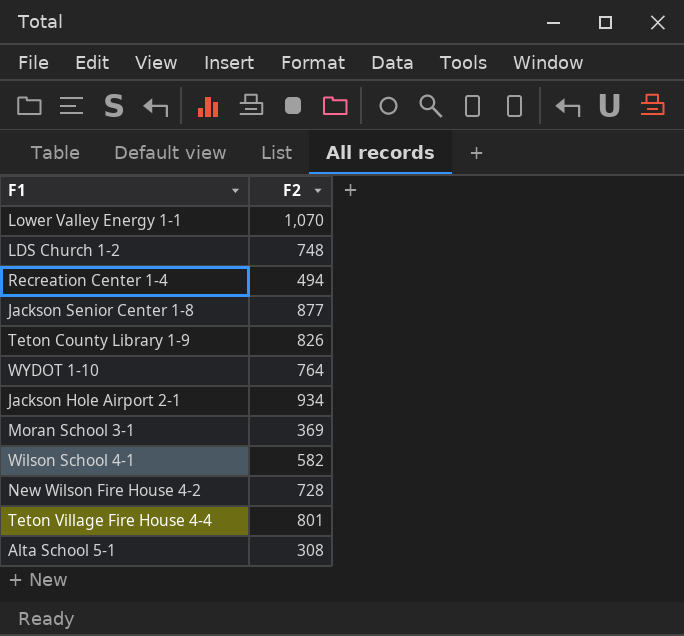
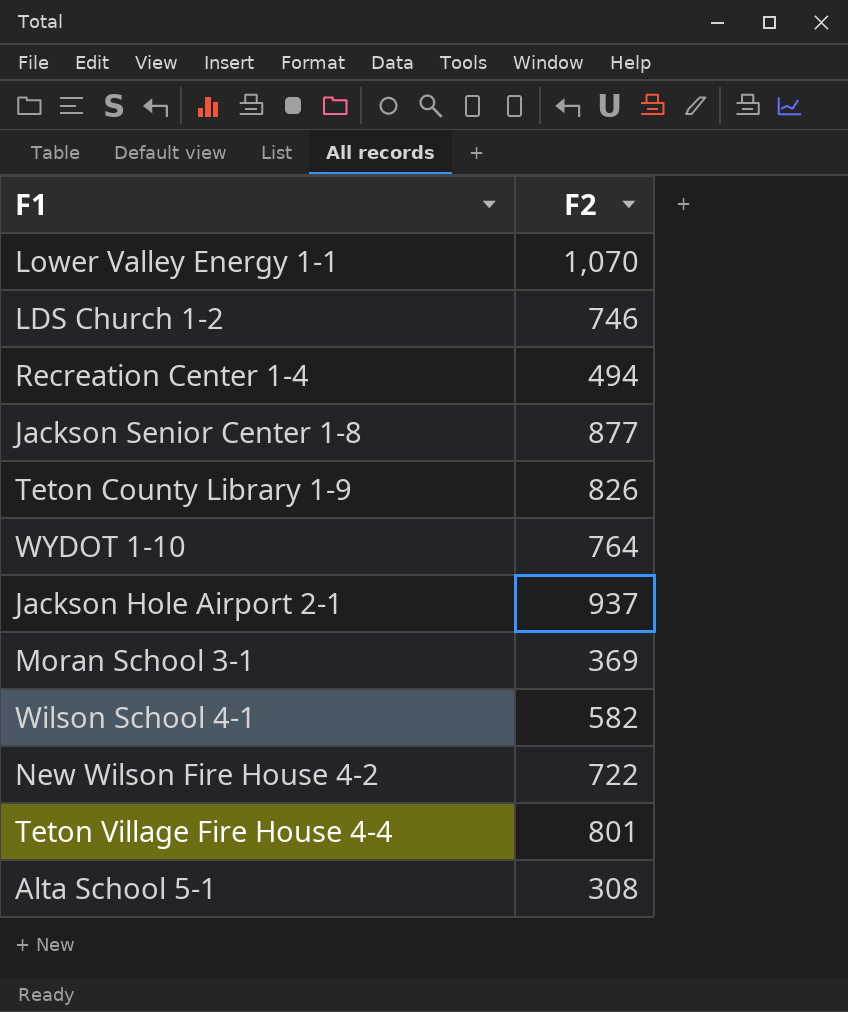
LDS Church 1-2 | F2: 748 -> 746
Jackson Hole Airport 2-1 | F2: 934 -> 937
New Wilson Fire House 4-2 | F2: 728 -> 722

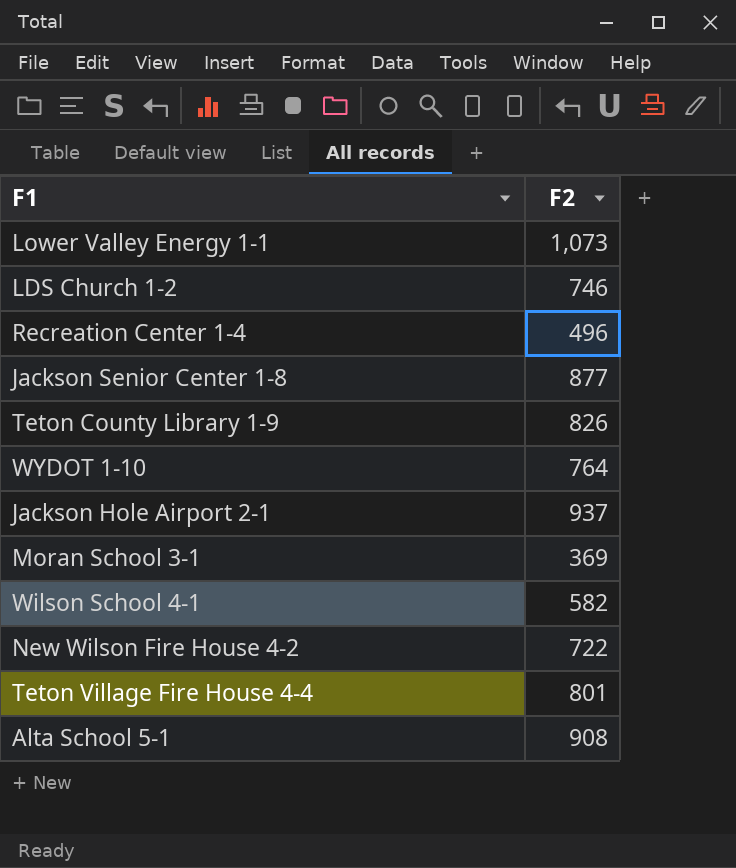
Lower Valley Energy 1-1 | F2: 1,070 -> 1,073
Recreation Center 1-4 | F2: 494 -> 496
Alta School 5-1 | F2: 308 -> 908

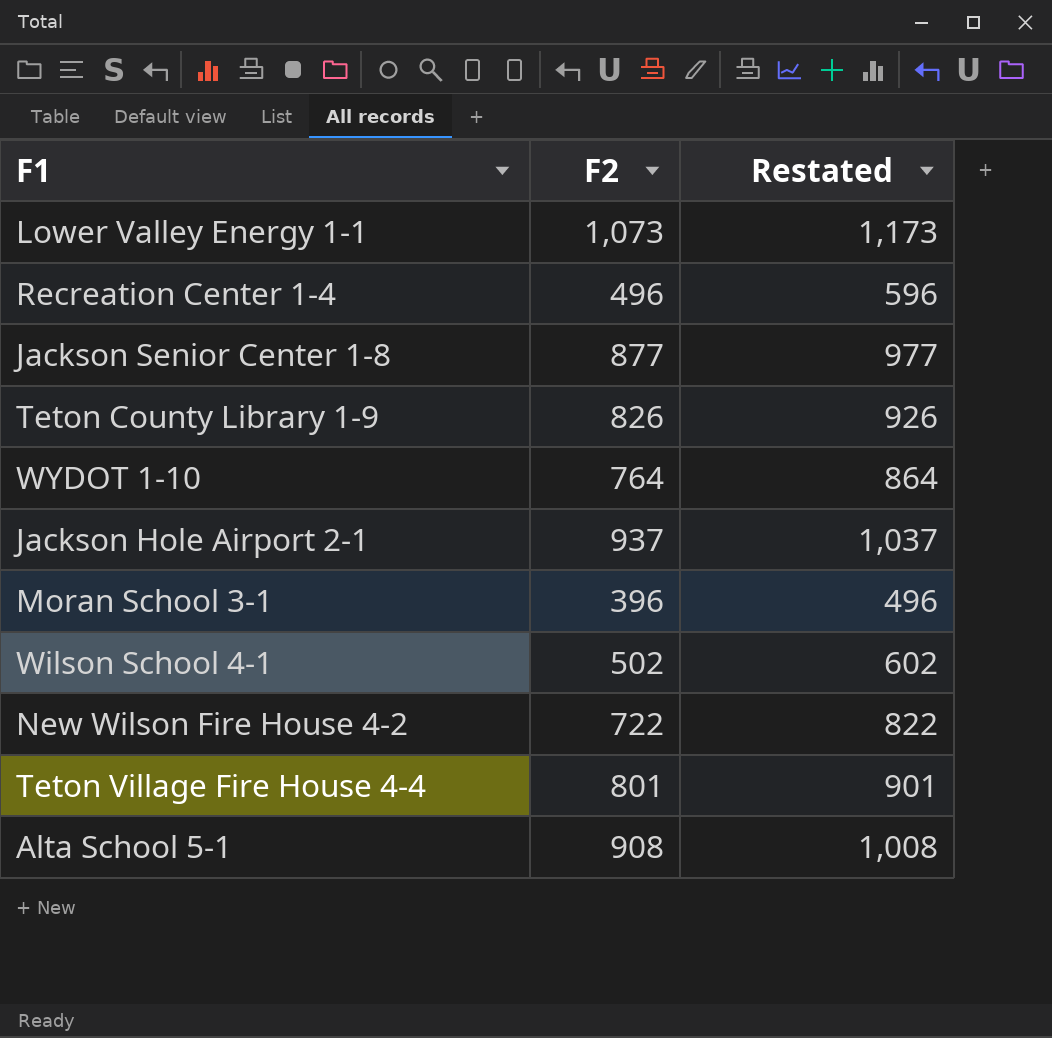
column Restated | formula: none -> [F2] + 100
row LDS Church 1-2: 746 -> none
Moran School 3-1 | F2: 369 -> 396
Wilson School 4-1 | F2: 582 -> 502

